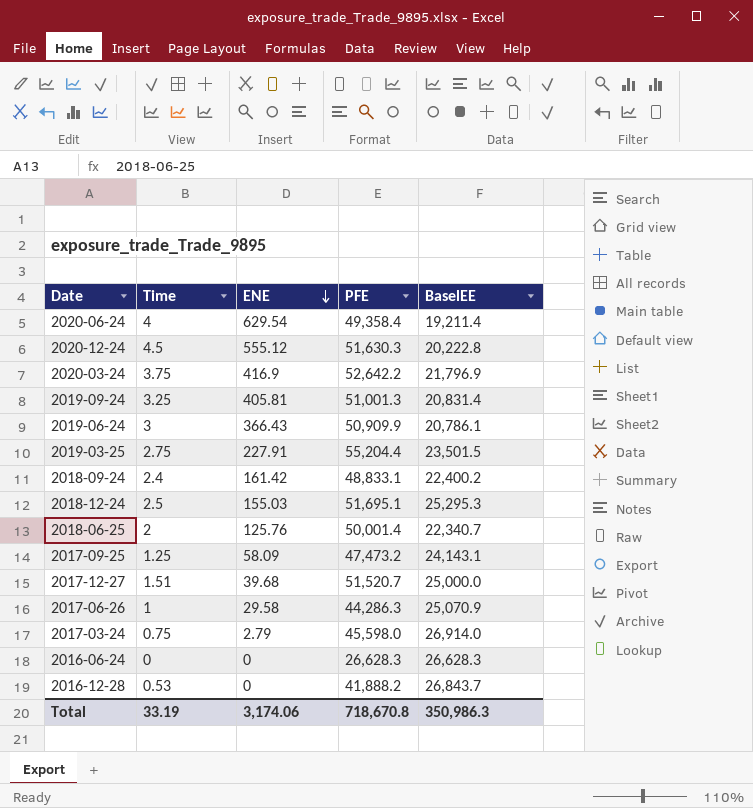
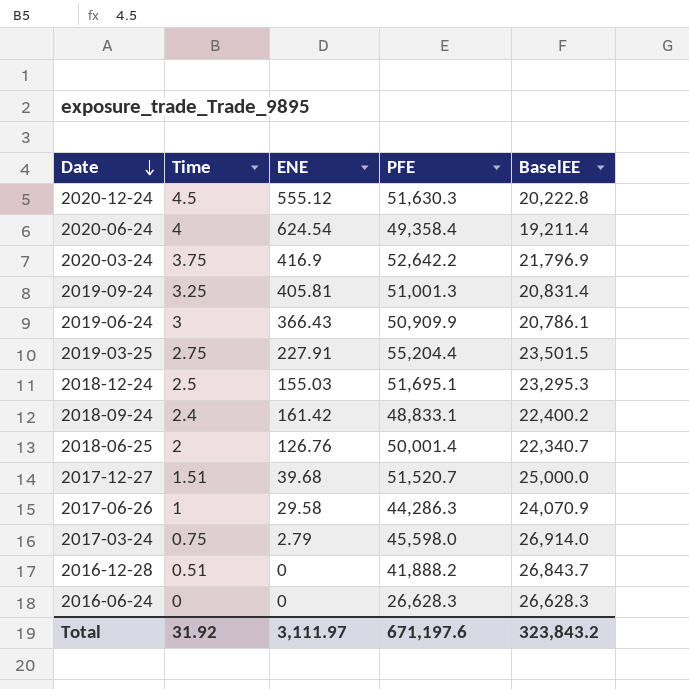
row order: ENE descending -> Date descending
row 2017-09-25: 1.25 | 58.09 | 47,473.2 | 24,143.1 -> none
2020-06-24 | ENE: 629.54 -> 624.54
2018-12-24 | BaselEE: 25,295.3 -> 23,295.3
2018-06-25 | ENE: 125.76 -> 126.76
2017-06-26 | BaselEE: 25,070.9 -> 24,070.9
2016-12-28 | Time: 0.53 -> 0.51
Total | Time: 33.19 -> 31.92
Total | ENE: 3,174.06 -> 3,111.97
Total | PFE: 718,670.8 -> 671,197.6
Total | BaselEE: 350,986.3 -> 323,843.2

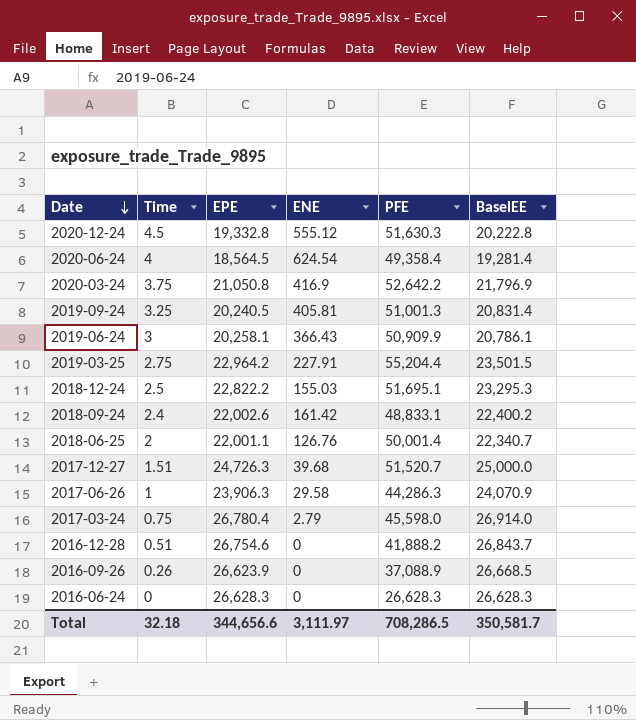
column EPE | position: none -> 3
2020-06-24 | BaselEE: 19,211.4 -> 19,281.4
row 2016-09-26: none -> 0.26 | 26,623.9 | 0 | 37,088.9 | 26,668.5
Total | Time: 31.92 -> 32.18
Total | PFE: 671,197.6 -> 708,286.5
Total | BaselEE: 323,843.2 -> 350,581.7

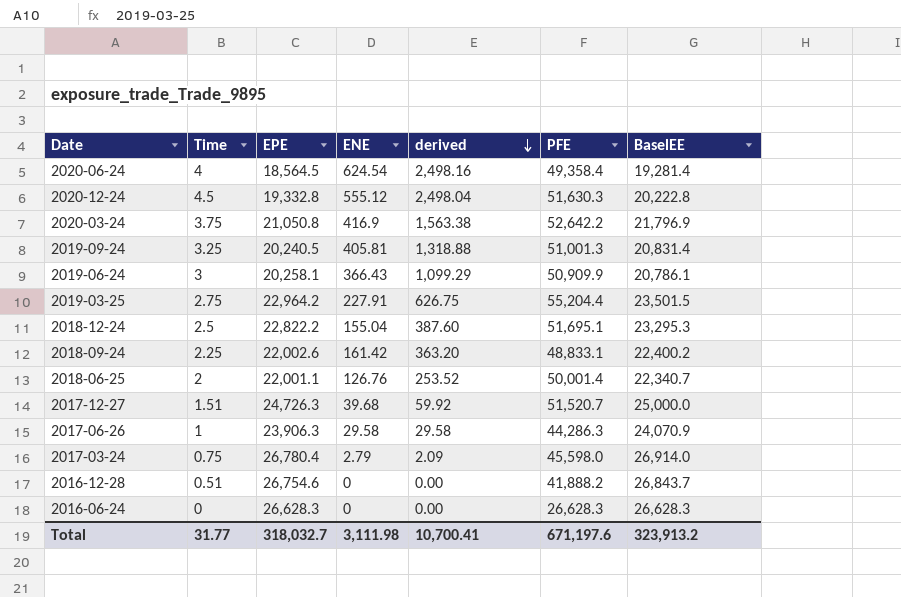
row order: Date descending -> derived descending
column derived | formula: none -> [Time] * [ENE]
row 2016-09-26: 0.26 | 26,623.9 | 0 | 37,088.9 | 26,668.5 -> none
2018-12-24 | ENE: 155.03 -> 155.04
2018-09-24 | Time: 2.4 -> 2.25
Total | Time: 32.18 -> 31.77
Total | EPE: 344,656.6 -> 318,032.7
Total | ENE: 3,111.97 -> 3,111.98
Total | PFE: 708,286.5 -> 671,197.6
Total | BaselEE: 350,581.7 -> 323,913.2

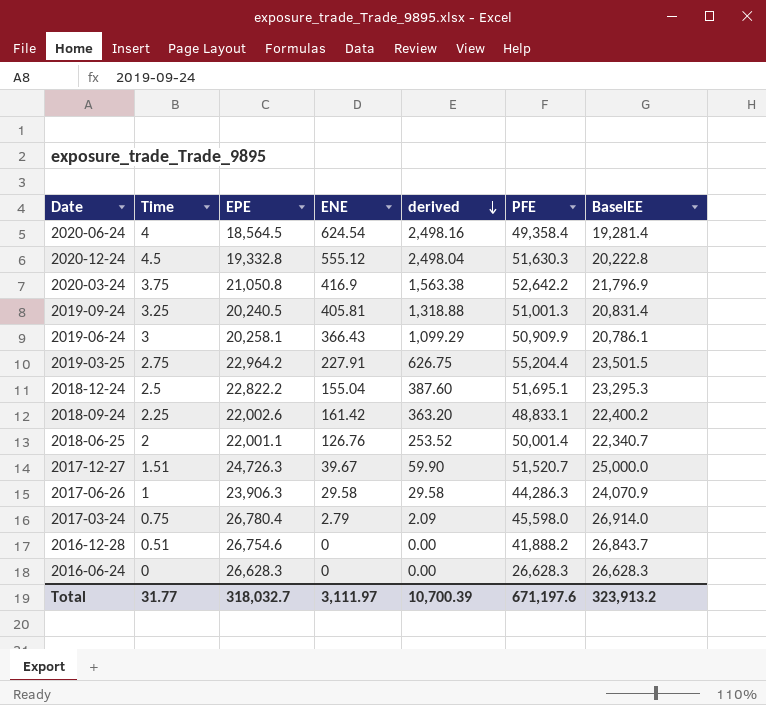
2017-12-27 | ENE: 39.68 -> 39.67
2017-12-27 | derived: 59.92 -> 59.90
Total | ENE: 3,111.98 -> 3,111.97
Total | derived: 10,700.41 -> 10,700.39

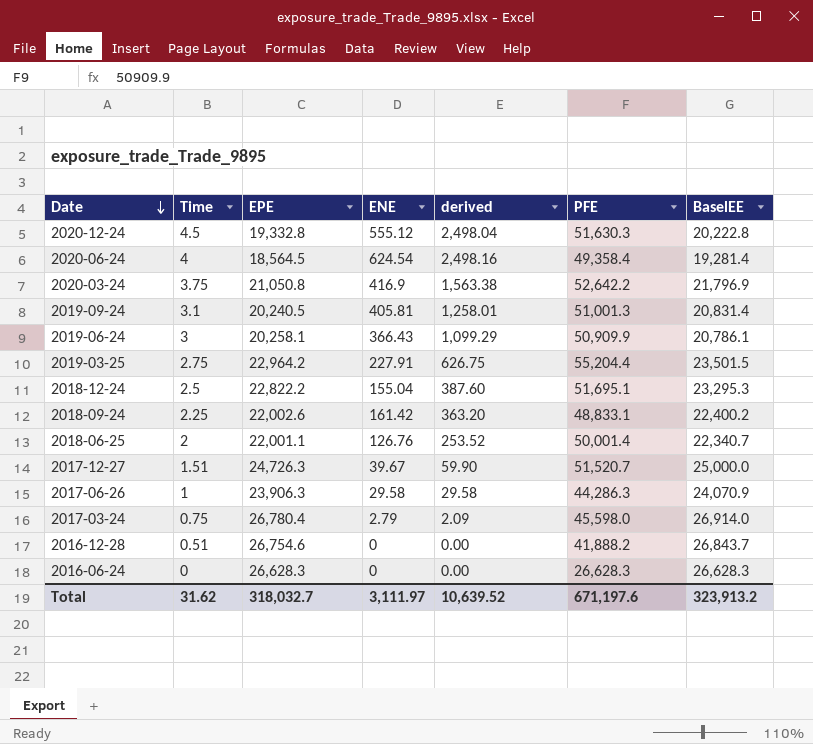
row order: derived descending -> Date descending
2019-09-24 | Time: 3.25 -> 3.1
2019-09-24 | derived: 1,318.88 -> 1,258.01
Total | Time: 31.77 -> 31.62
Total | derived: 10,700.39 -> 10,639.52

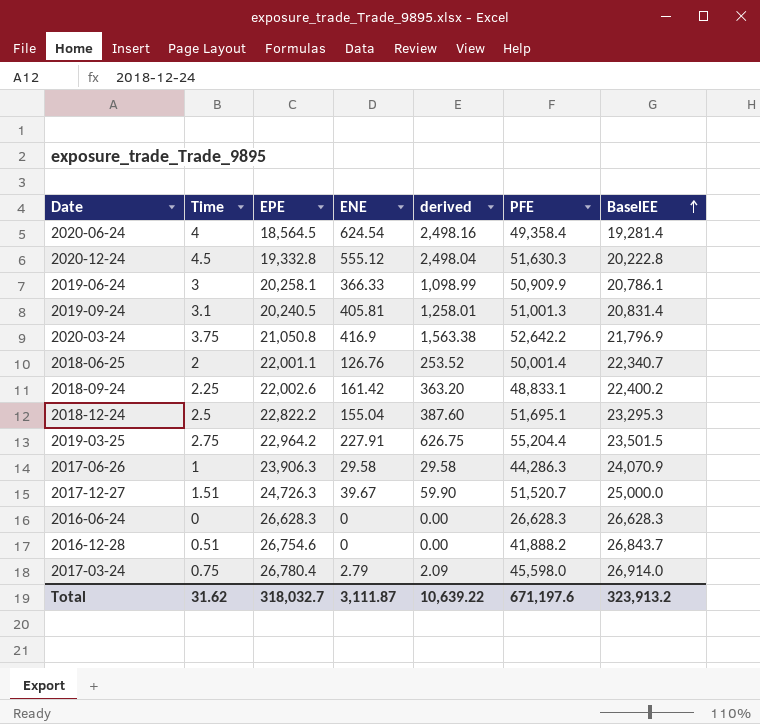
row order: Date descending -> BaselEE ascending
2019-06-24 | ENE: 366.43 -> 366.33
2019-06-24 | derived: 1,099.29 -> 1,098.99
Total | ENE: 3,111.97 -> 3,111.87
Total | derived: 10,639.52 -> 10,639.22

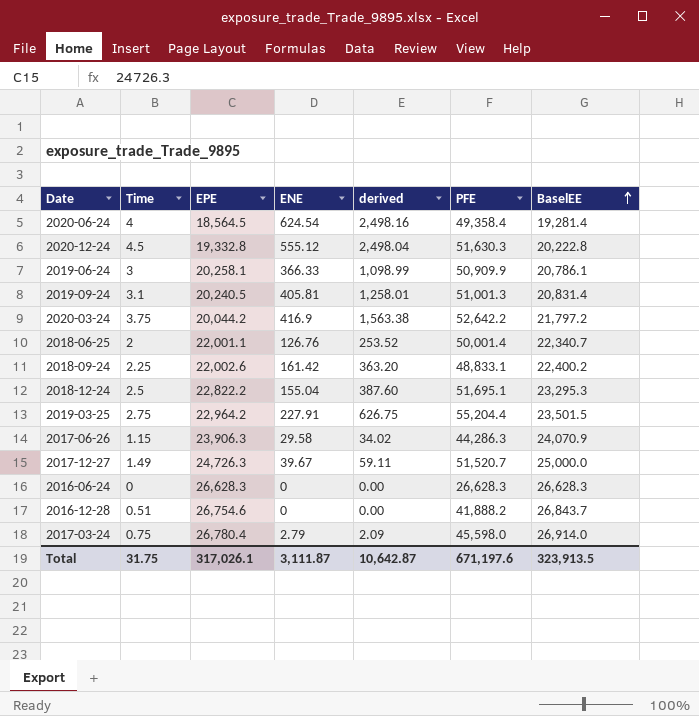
2020-03-24 | EPE: 21,050.8 -> 20,044.2
2020-03-24 | BaselEE: 21,796.9 -> 21,797.2
2017-06-26 | Time: 1 -> 1.15
2017-06-26 | derived: 29.58 -> 34.02
2017-12-27 | Time: 1.51 -> 1.49
2017-12-27 | derived: 59.90 -> 59.11
Total | Time: 31.62 -> 31.75
Total | EPE: 318,032.7 -> 317,026.1
Total | derived: 10,639.22 -> 10,642.87
Total | BaselEE: 323,913.2 -> 323,913.5

